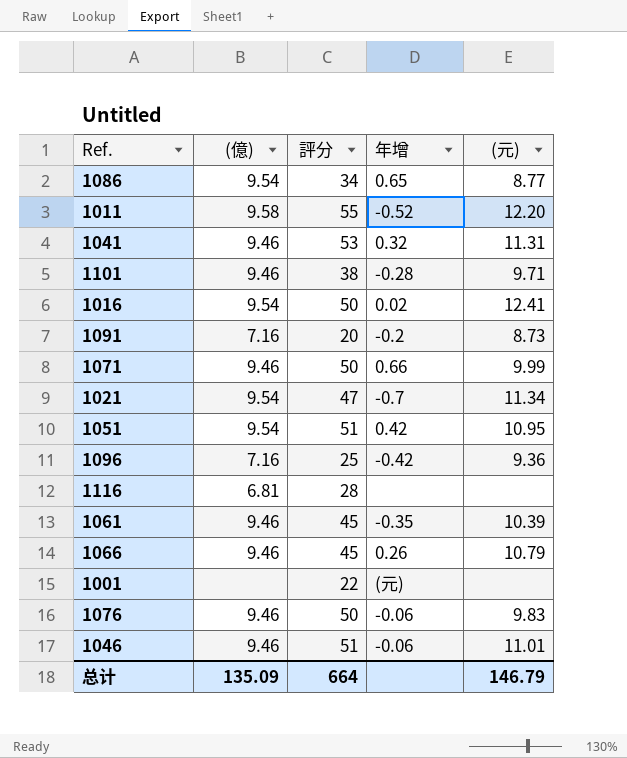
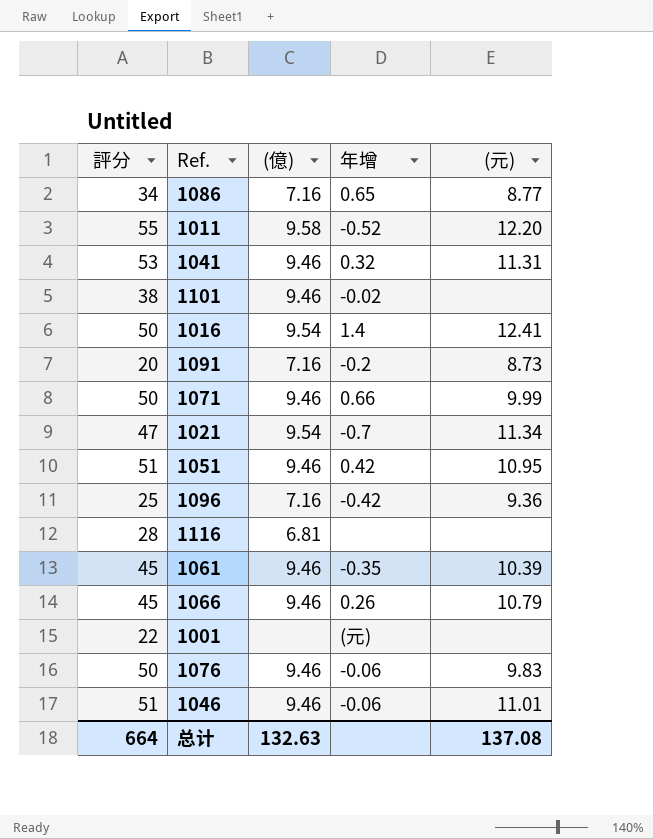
column 評分 | position: 3 -> 1
1086 | (億): 9.54 -> 7.16
1101 | 年增: -0.28 -> -0.02
1101 | (元): 9.71 -> none
1016 | 年增: 0.02 -> 1.4
1051 | (億): 9.54 -> 9.46
总计 | (億): 135.09 -> 132.63
总计 | (元): 146.79 -> 137.08

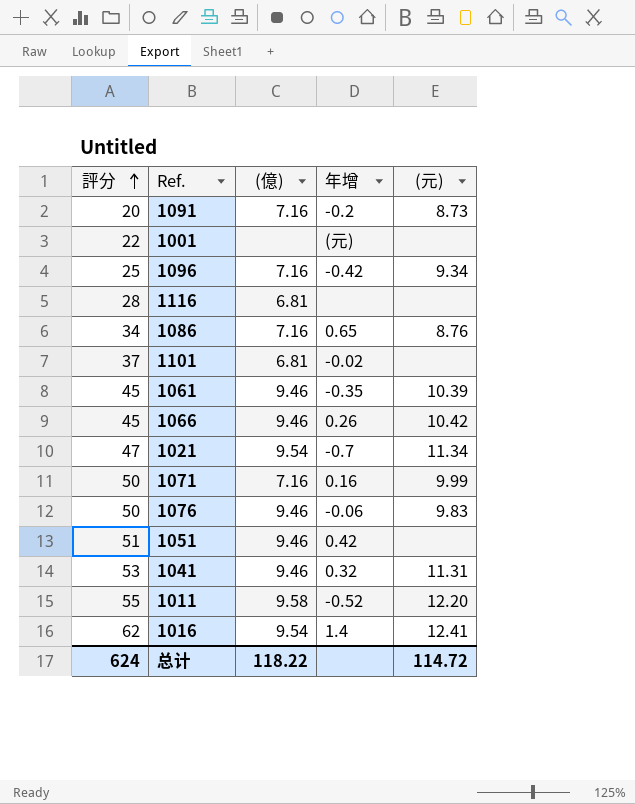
row order: none -> 評分 ascending
row 1046: 51 | 9.46 | -0.06 | 11.01 -> none
1096 | (元): 9.36 -> 9.34
1086 | (元): 8.77 -> 8.76
1101 | 評分: 38 -> 37
1101 | (億): 9.46 -> 6.81
1066 | (元): 10.79 -> 10.42
1071 | (億): 9.46 -> 7.16
1071 | 年增: 0.66 -> 0.16
1051 | (元): 10.95 -> none
1016 | 評分: 50 -> 62
总计 | 評分: 664 -> 624
总计 | (億): 132.63 -> 118.22
总计 | (元): 137.08 -> 114.72

